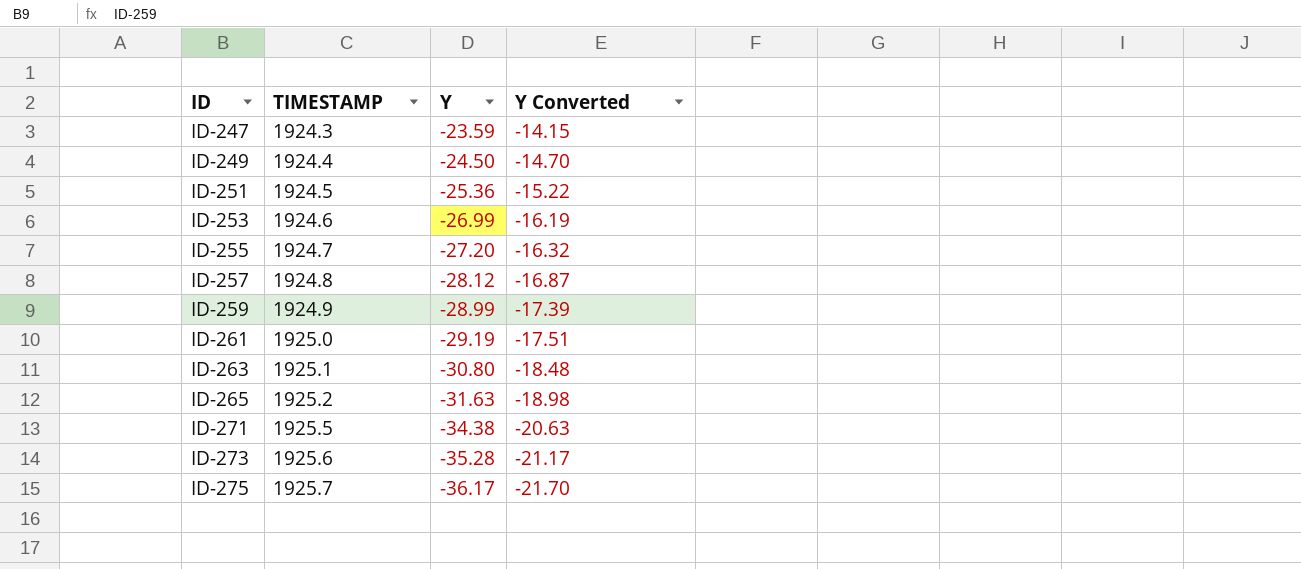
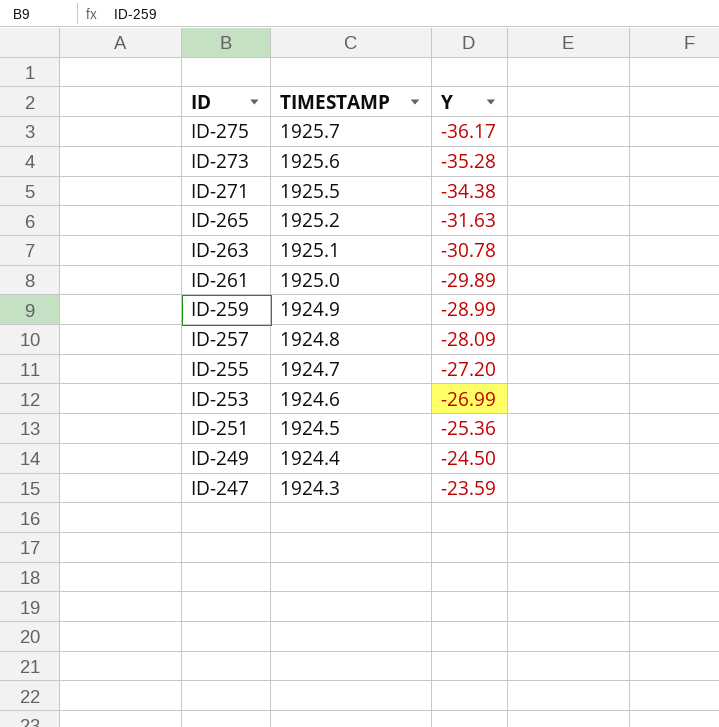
row order: ID ascending -> ID descending
column Y Converted | formula: [Y] * 0.6 -> none
ID-263 | Y: -30.80 -> -30.78
ID-261 | Y: -29.19 -> -29.89
ID-257 | Y: -28.12 -> -28.09

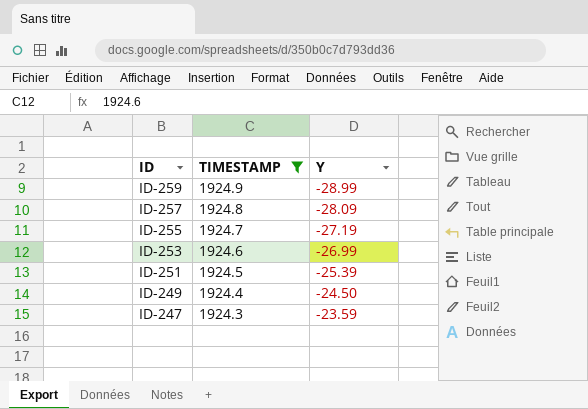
filter: none -> TIMESTAMP <= 1924.9
ID-255 | Y: -27.20 -> -27.19
ID-251 | Y: -25.36 -> -25.39

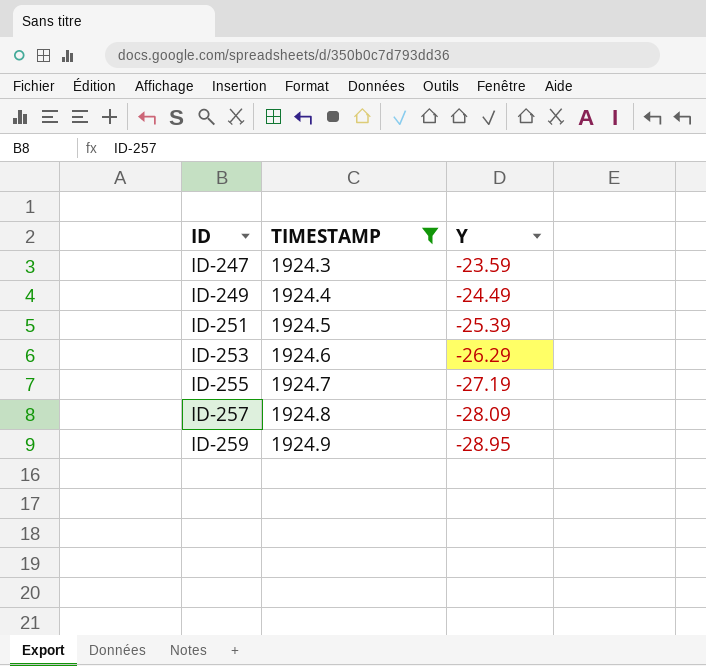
row order: ID descending -> ID ascending
ID-249 | Y: -24.50 -> -24.49
ID-253 | Y: -26.99 -> -26.29
ID-259 | Y: -28.99 -> -28.95

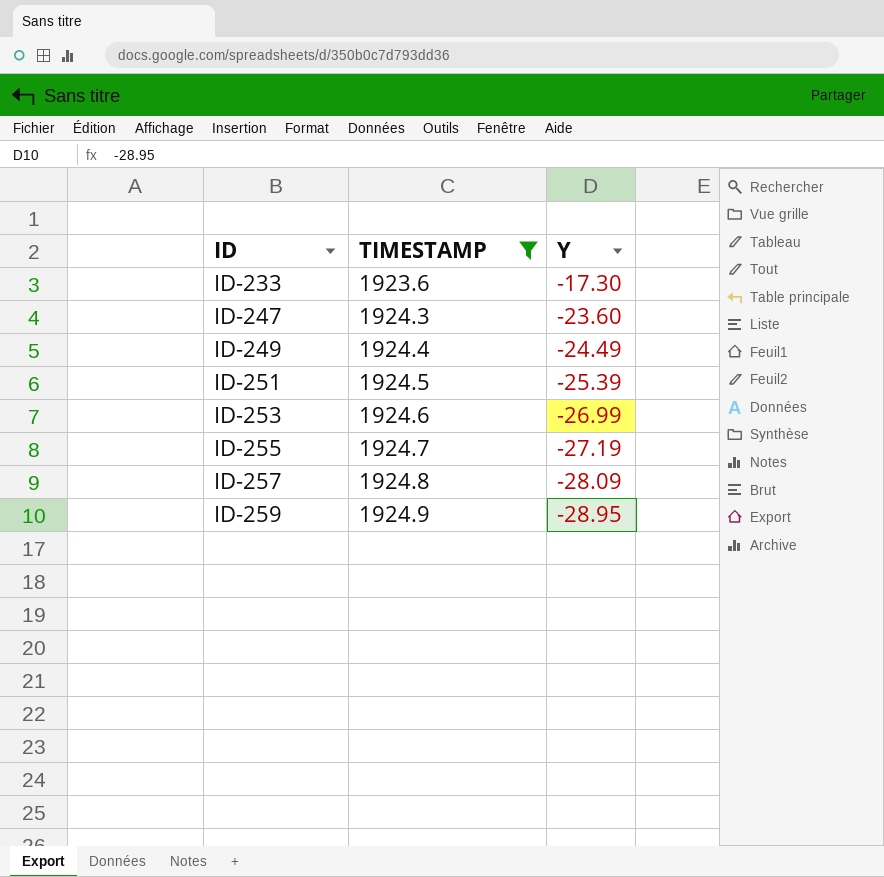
row ID-233: none -> 1923.6 | -17.30
ID-247 | Y: -23.59 -> -23.60
ID-253 | Y: -26.29 -> -26.99

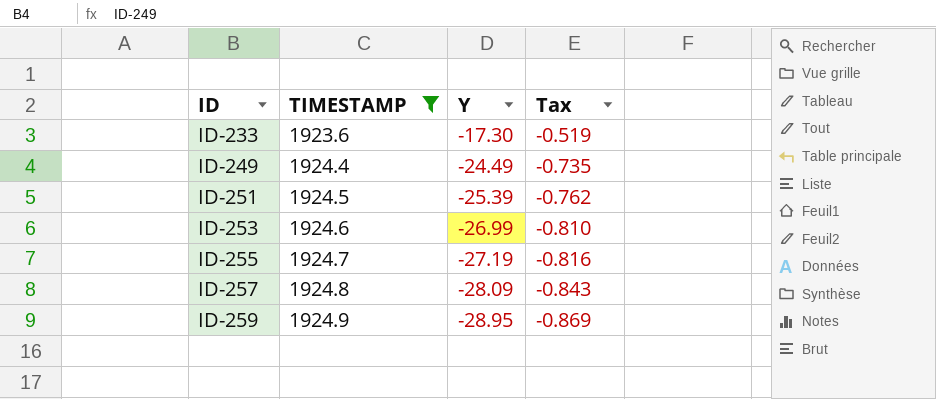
column Tax | formula: none -> [Y] * 0.03
row ID-247: 1924.3 | -23.60 -> none

